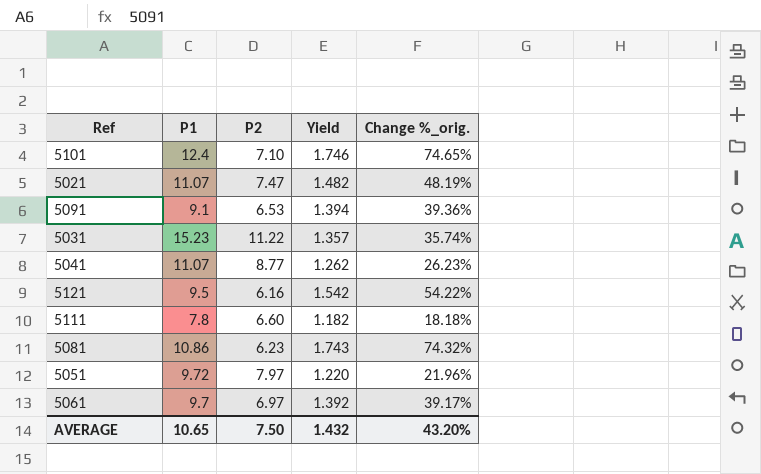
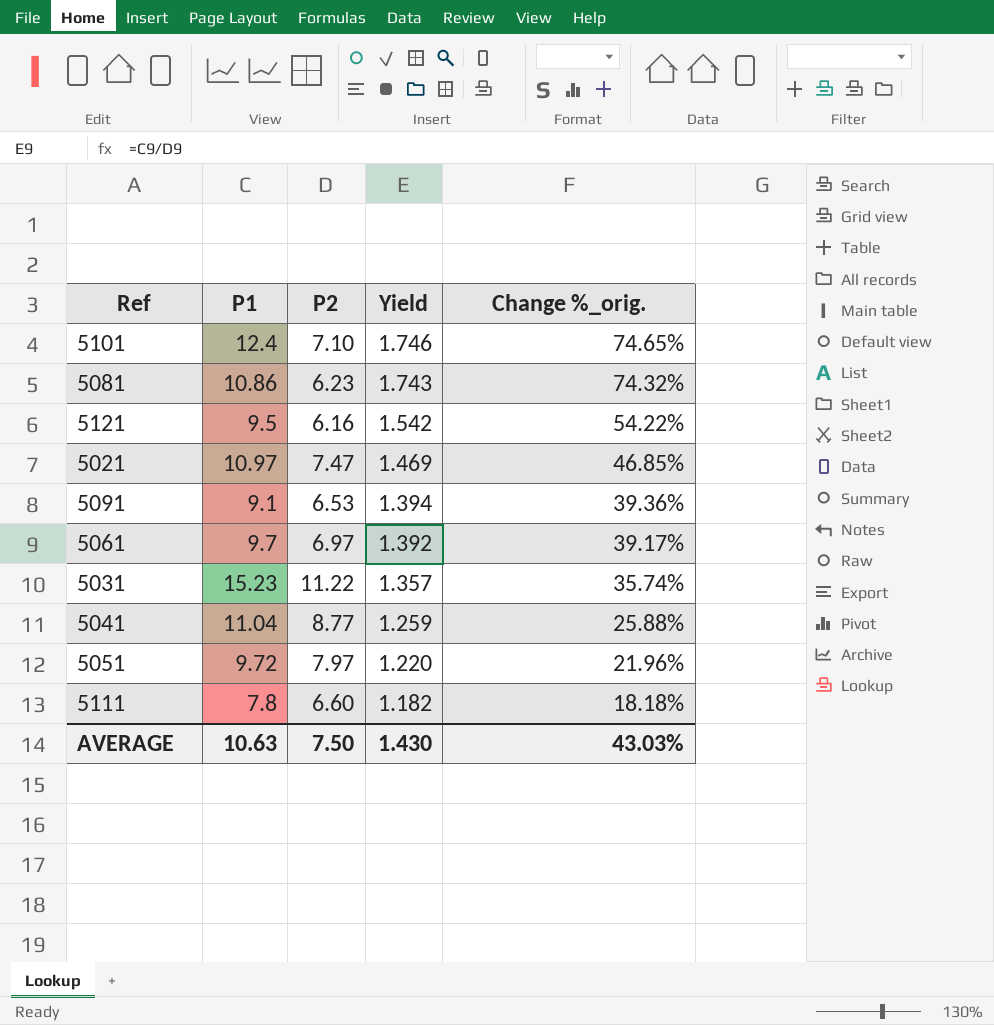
row order: none -> Yield descending
5021 | P1: 11.07 -> 10.97
5021 | Yield: 1.482 -> 1.469
5021 | Change %_orig.: 48.19% -> 46.85%
5041 | P1: 11.07 -> 11.04
5041 | Yield: 1.262 -> 1.259
5041 | Change %_orig.: 26.23% -> 25.88%
AVERAGE | P1: 10.65 -> 10.63
AVERAGE | Yield: 1.432 -> 1.430
AVERAGE | Change %_orig.: 43.20% -> 43.03%

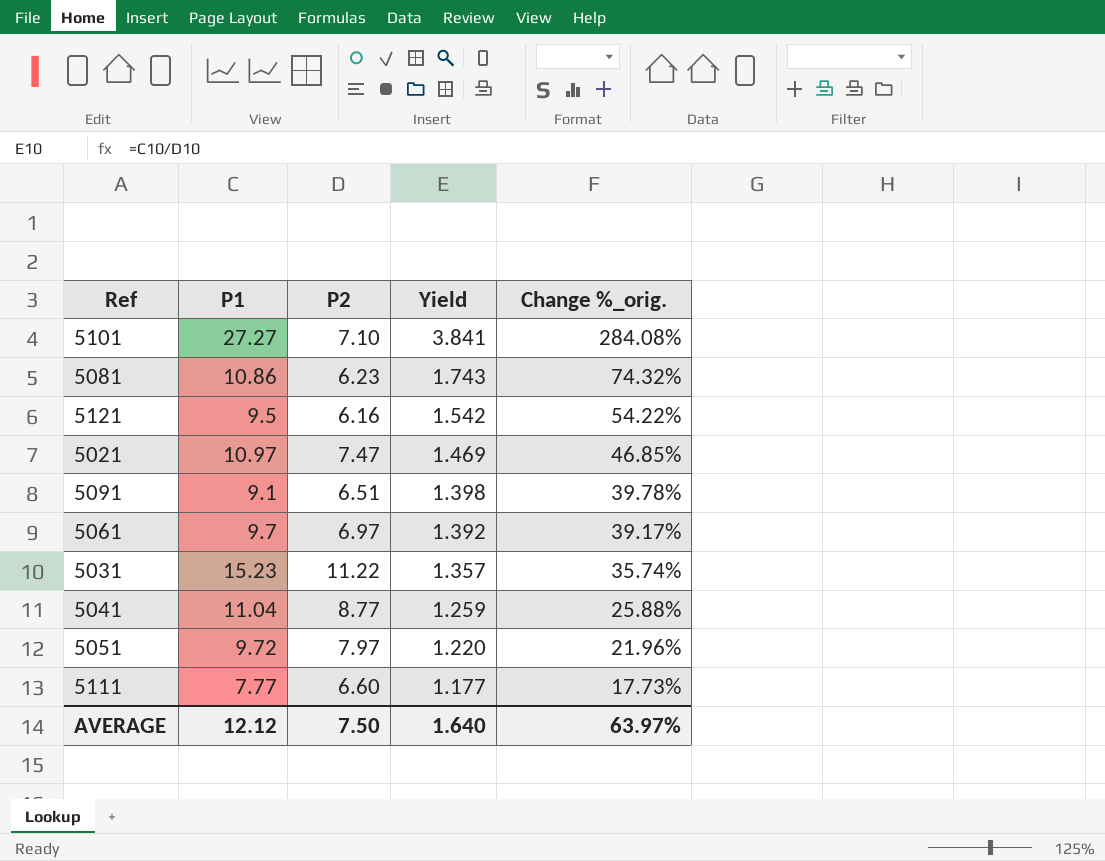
5101 | P1: 12.4 -> 27.27
5101 | Yield: 1.746 -> 3.841
5101 | Change %_orig.: 74.65% -> 284.08%
5091 | P2: 6.53 -> 6.51
5091 | Yield: 1.394 -> 1.398
5091 | Change %_orig.: 39.36% -> 39.78%
5111 | P1: 7.8 -> 7.77
5111 | Yield: 1.182 -> 1.177
5111 | Change %_orig.: 18.18% -> 17.73%
AVERAGE | P1: 10.63 -> 12.12
AVERAGE | Yield: 1.430 -> 1.640
AVERAGE | Change %_orig.: 43.03% -> 63.97%

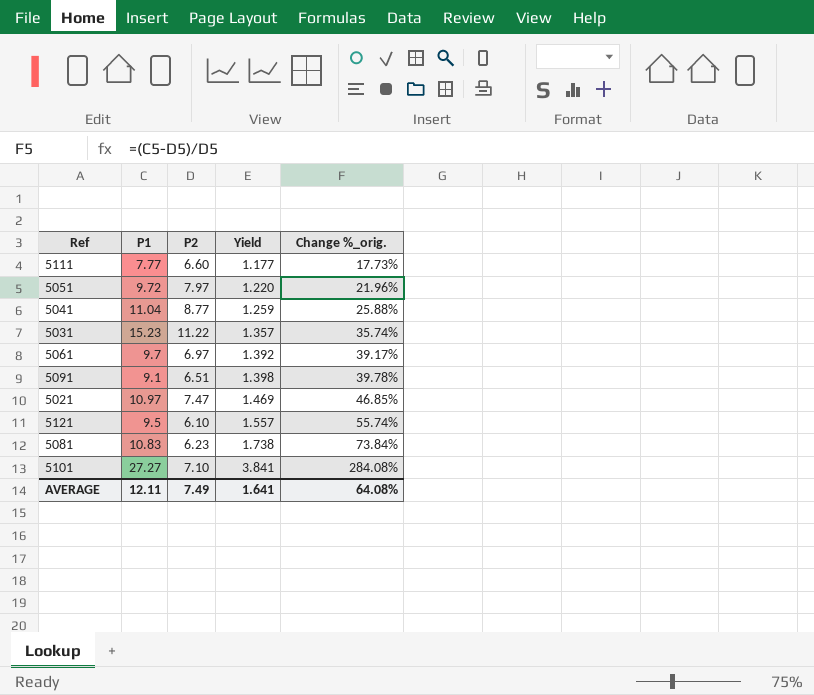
row order: Yield descending -> Yield ascending
5121 | P2: 6.16 -> 6.10
5121 | Yield: 1.542 -> 1.557
5121 | Change %_orig.: 54.22% -> 55.74%
5081 | P1: 10.86 -> 10.83
5081 | Yield: 1.743 -> 1.738
5081 | Change %_orig.: 74.32% -> 73.84%
AVERAGE | P1: 12.12 -> 12.11
AVERAGE | P2: 7.50 -> 7.49
AVERAGE | Yield: 1.640 -> 1.641
AVERAGE | Change %_orig.: 63.97% -> 64.08%

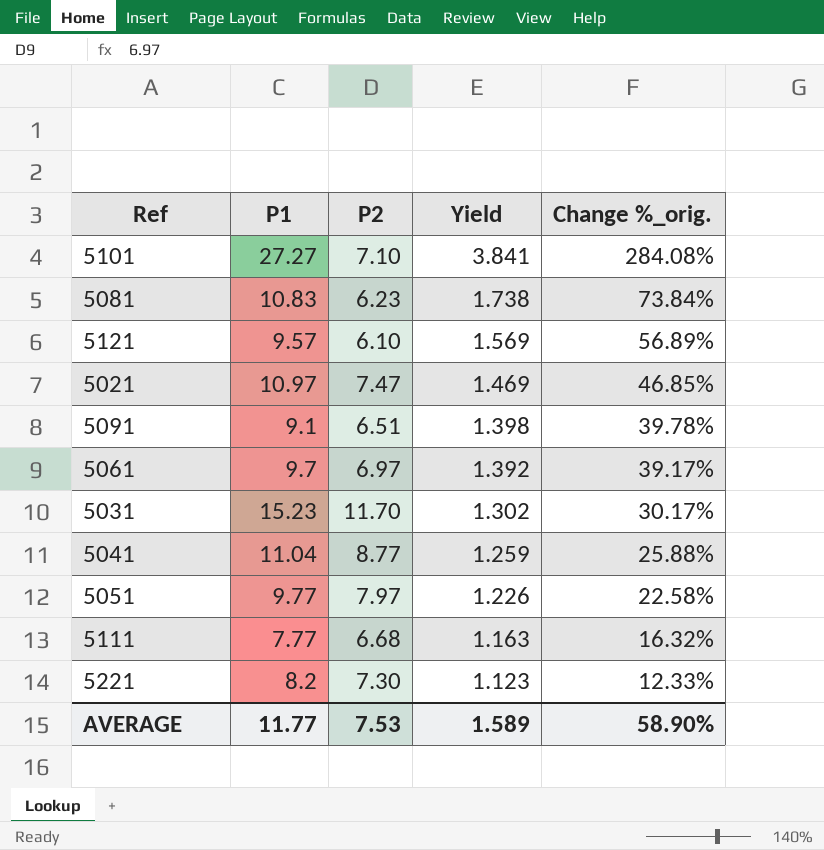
row order: Yield ascending -> Yield descending
5121 | P1: 9.5 -> 9.57
5121 | Yield: 1.557 -> 1.569
5121 | Change %_orig.: 55.74% -> 56.89%
5031 | P2: 11.22 -> 11.70
5031 | Yield: 1.357 -> 1.302
5031 | Change %_orig.: 35.74% -> 30.17%
5051 | P1: 9.72 -> 9.77
5051 | Yield: 1.220 -> 1.226
5051 | Change %_orig.: 21.96% -> 22.58%
5111 | P2: 6.60 -> 6.68
5111 | Yield: 1.177 -> 1.163
5111 | Change %_orig.: 17.73% -> 16.32%
row 5221: none -> 8.2 | 7.30 | 1.123 | 12.33%
AVERAGE | P1: 12.11 -> 11.77
AVERAGE | P2: 7.49 -> 7.53
AVERAGE | Yield: 1.641 -> 1.589
AVERAGE | Change %_orig.: 64.08% -> 58.90%

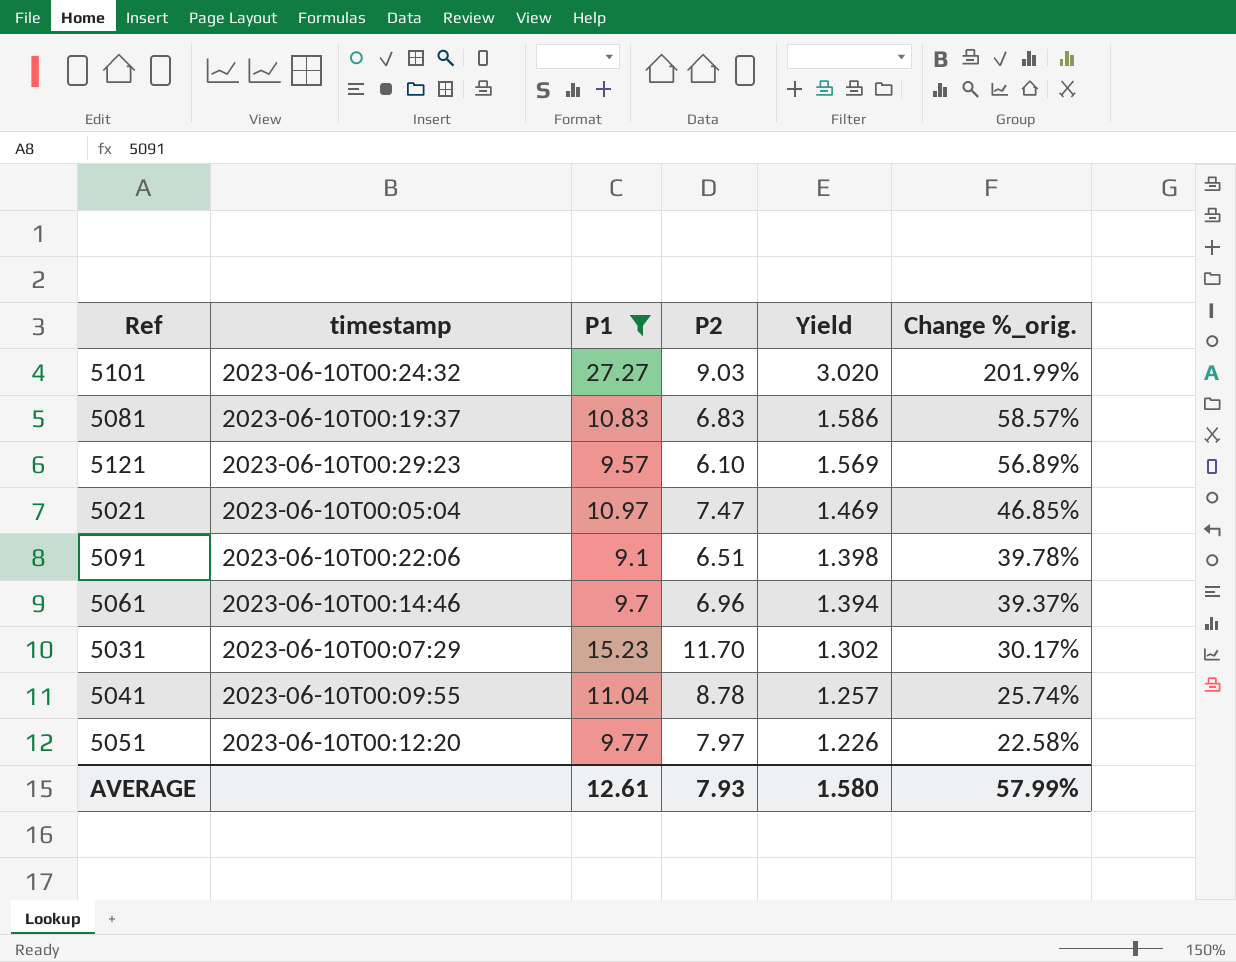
filter: none -> P1 >= 9.1
column timestamp | position: none -> 2
5101 | P2: 7.10 -> 9.03
5101 | Yield: 3.841 -> 3.020
5101 | Change %_orig.: 284.08% -> 201.99%
5081 | P2: 6.23 -> 6.83
5081 | Yield: 1.738 -> 1.586
5081 | Change %_orig.: 73.84% -> 58.57%
5061 | P2: 6.97 -> 6.96
5061 | Yield: 1.392 -> 1.394
5061 | Change %_orig.: 39.17% -> 39.37%
5041 | P2: 8.77 -> 8.78
5041 | Yield: 1.259 -> 1.257
5041 | Change %_orig.: 25.88% -> 25.74%
AVERAGE | P1: 11.77 -> 12.61
AVERAGE | P2: 7.53 -> 7.93
AVERAGE | Yield: 1.589 -> 1.580
AVERAGE | Change %_orig.: 58.90% -> 57.99%

